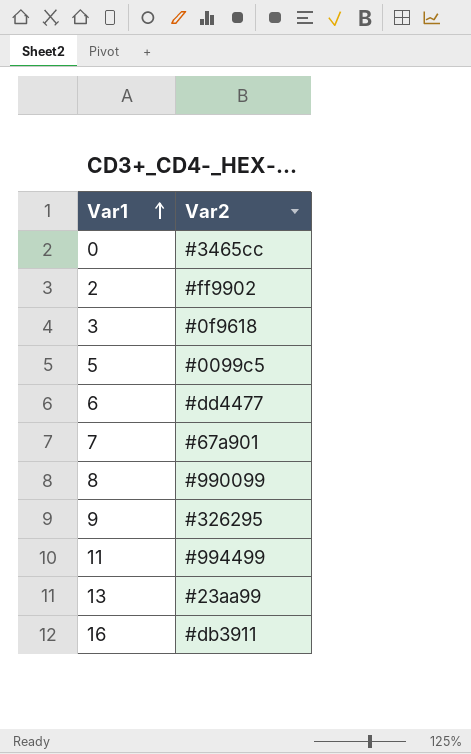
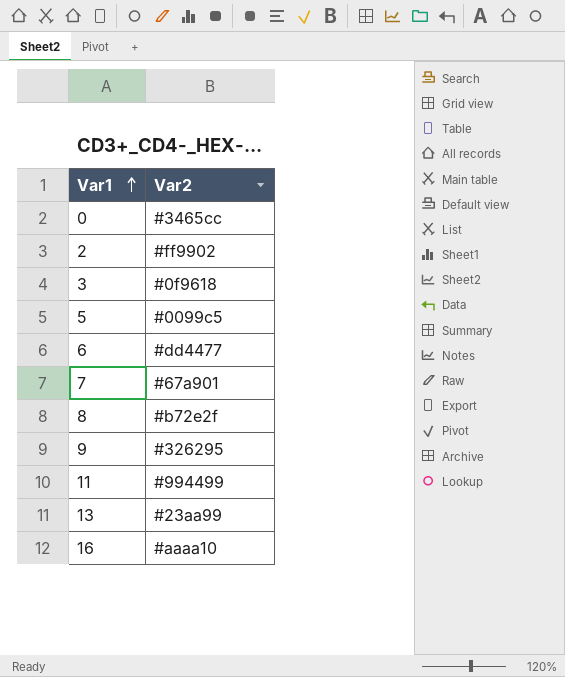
8 | Var2: #990099 -> #b72e2f
16 | Var2: #db3911 -> #aaaa10

